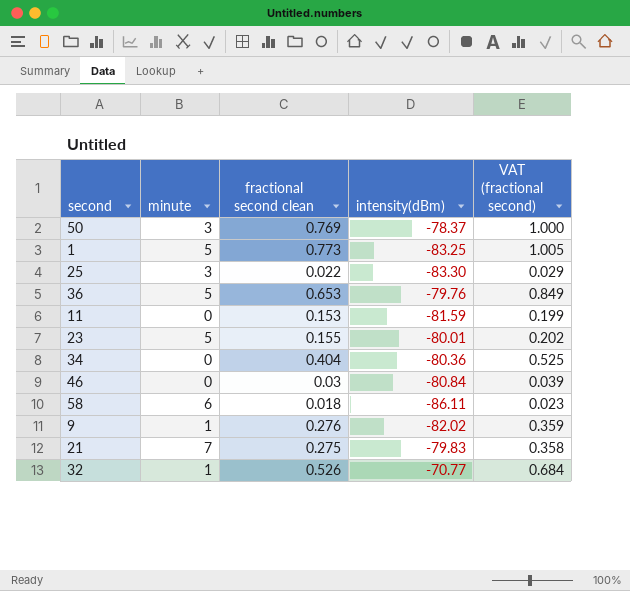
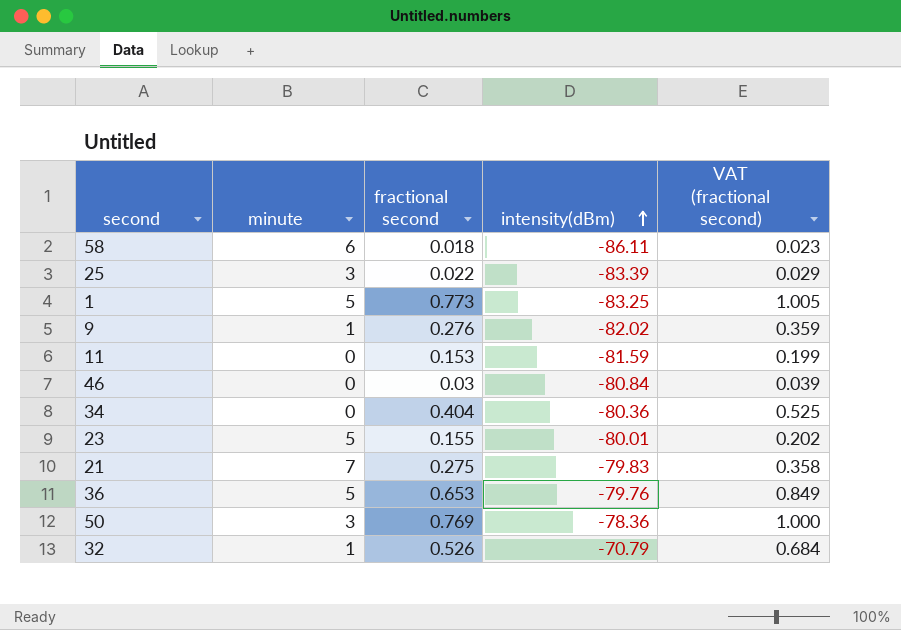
row order: none -> intensity(dBm) ascending
column name: fractional second clean -> fractional second
25 | intensity(dBm): -83.30 -> -83.39
50 | intensity(dBm): -78.37 -> -78.36
32 | intensity(dBm): -70.77 -> -70.79

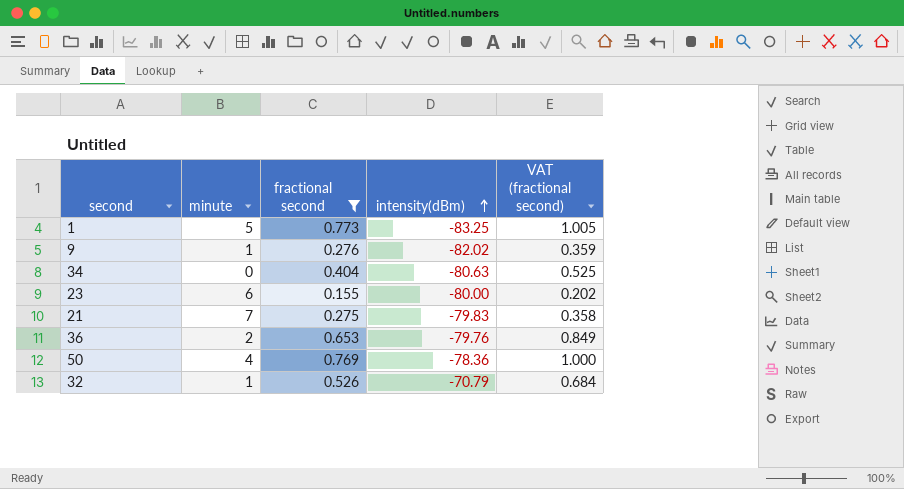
filter: none -> fractional second >= 0.155
34 | intensity(dBm): -80.36 -> -80.63
23 | minute: 5 -> 6
23 | intensity(dBm): -80.01 -> -80.00
36 | minute: 5 -> 2
50 | minute: 3 -> 4

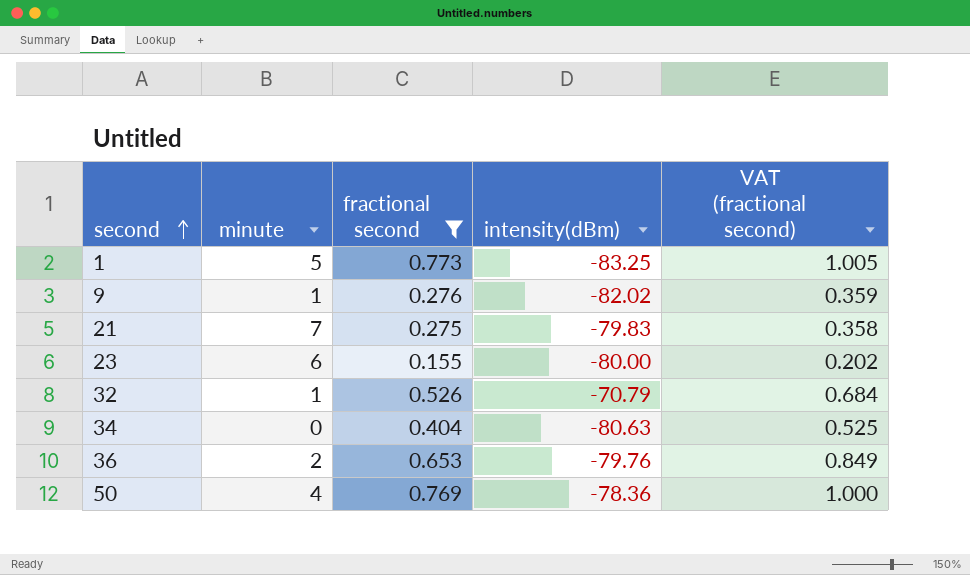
row order: intensity(dBm) ascending -> second ascending

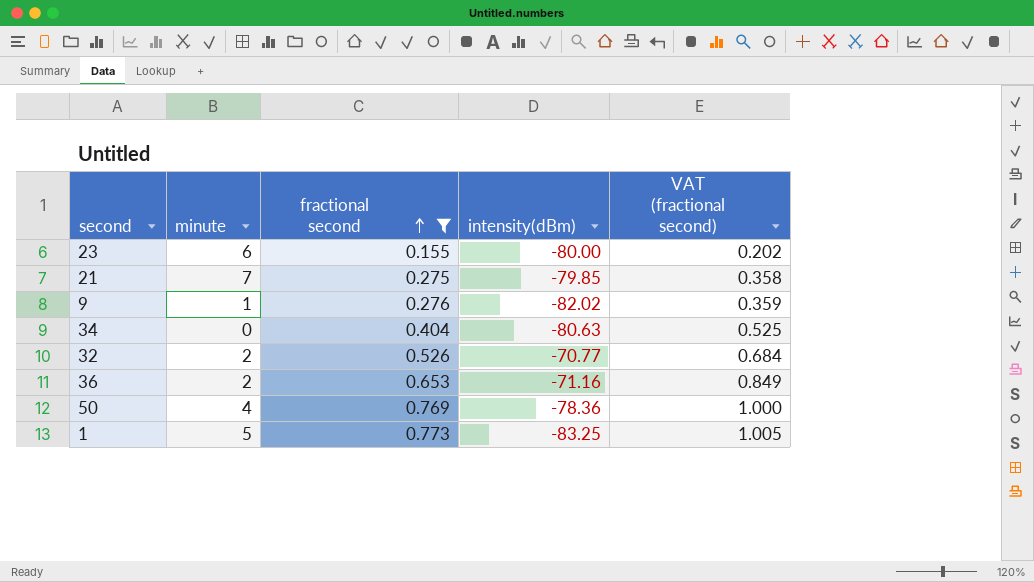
row order: second ascending -> fractional second ascending
21 | intensity(dBm): -79.83 -> -79.85
32 | minute: 1 -> 2
32 | intensity(dBm): -70.79 -> -70.77
36 | intensity(dBm): -79.76 -> -71.16

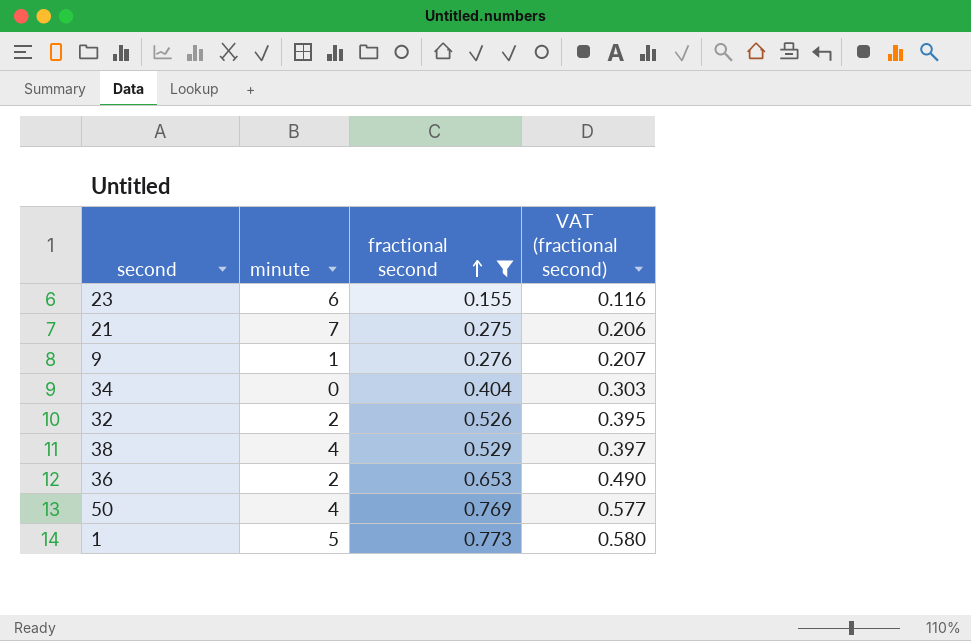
column intensity(dBm) | position: 4 -> none
column VAT (fractional second) | formula: [fractional second] * 1.3 -> [fractional second] * 0.75
row 38: none -> 4 | 0.529 | 0.397

